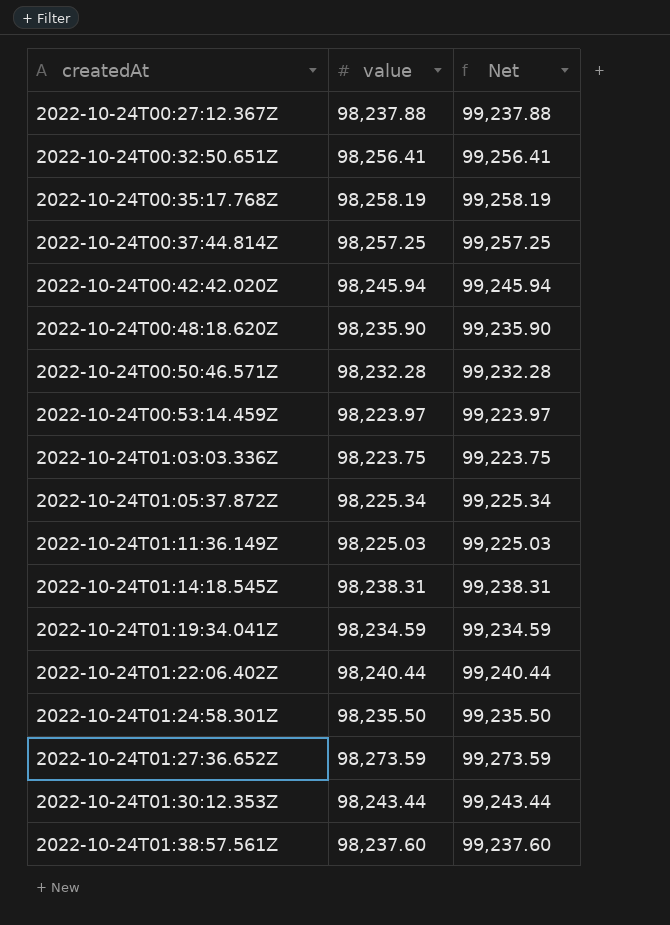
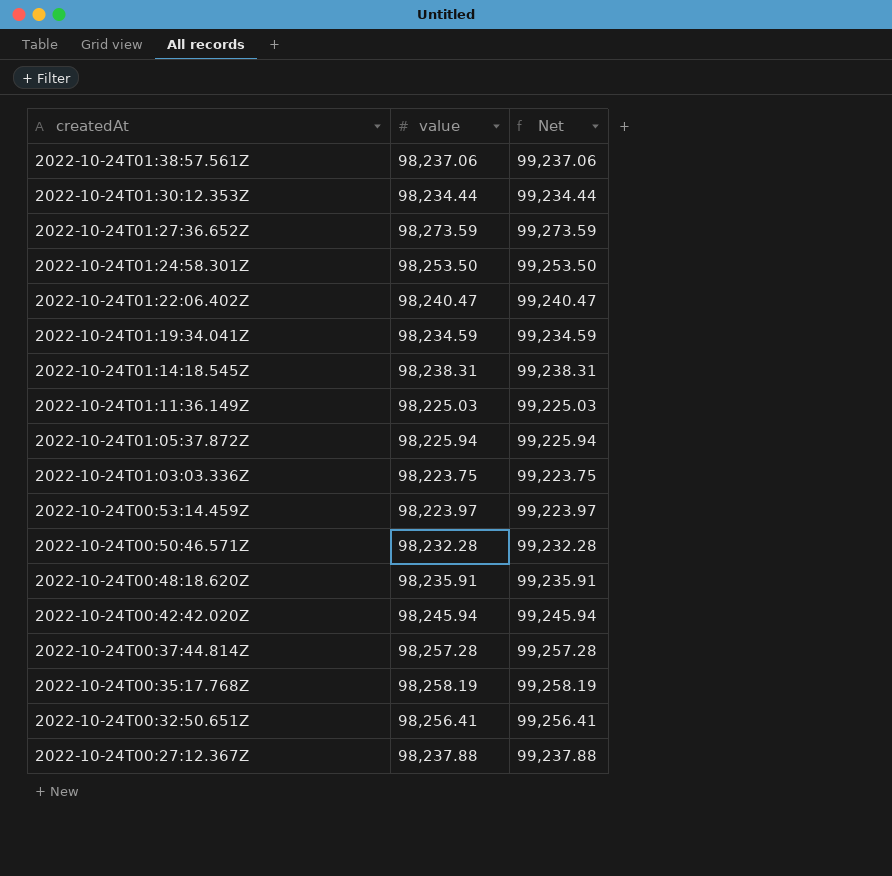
row order: createdAt ascending -> createdAt descending
2022-10-24T01:38:57.561Z | value: 98,237.60 -> 98,237.06
2022-10-24T01:38:57.561Z | Net: 99,237.60 -> 99,237.06
2022-10-24T01:30:12.353Z | value: 98,243.44 -> 98,234.44
2022-10-24T01:30:12.353Z | Net: 99,243.44 -> 99,234.44
2022-10-24T01:24:58.301Z | value: 98,235.50 -> 98,253.50
2022-10-24T01:24:58.301Z | Net: 99,235.50 -> 99,253.50
2022-10-24T01:22:06.402Z | value: 98,240.44 -> 98,240.47
2022-10-24T01:22:06.402Z | Net: 99,240.44 -> 99,240.47
2022-10-24T01:05:37.872Z | value: 98,225.34 -> 98,225.94
2022-10-24T01:05:37.872Z | Net: 99,225.34 -> 99,225.94
2022-10-24T00:48:18.620Z | value: 98,235.90 -> 98,235.91
2022-10-24T00:48:18.620Z | Net: 99,235.90 -> 99,235.91
2022-10-24T00:37:44.814Z | value: 98,257.25 -> 98,257.28
2022-10-24T00:37:44.814Z | Net: 99,257.25 -> 99,257.28

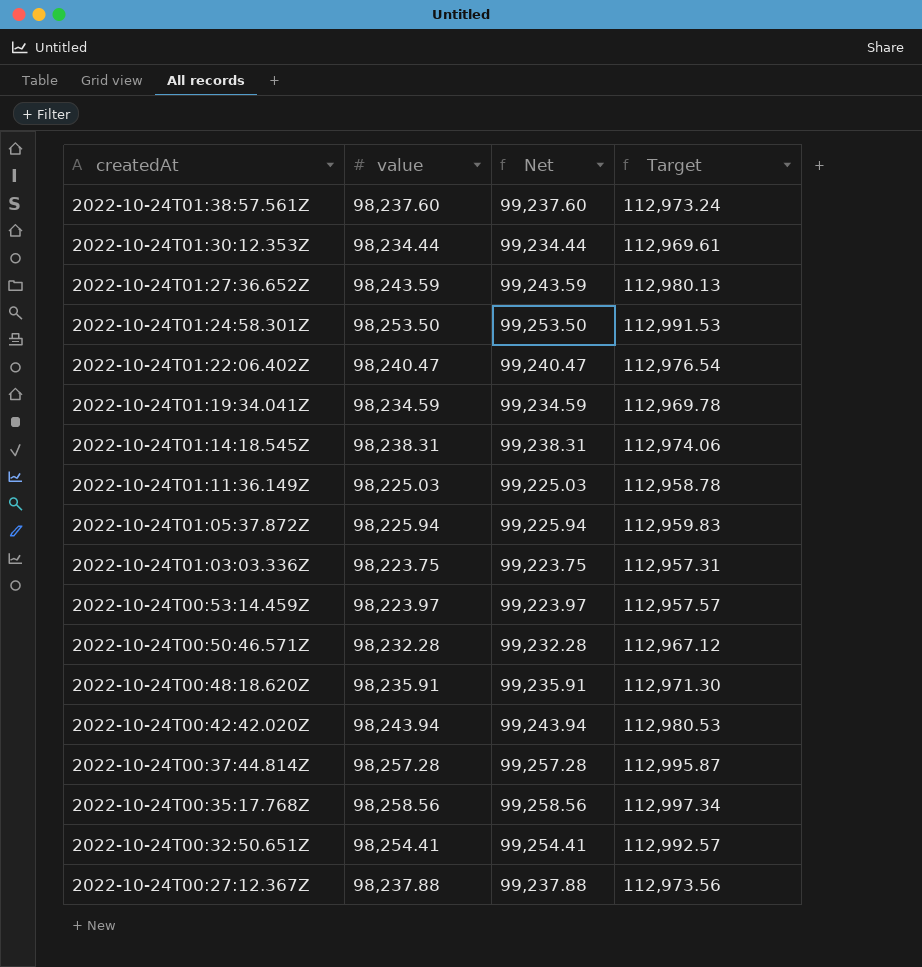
column Target | formula: none -> [value] * 1.15
2022-10-24T01:38:57.561Z | value: 98,237.06 -> 98,237.60
2022-10-24T01:38:57.561Z | Net: 99,237.06 -> 99,237.60
2022-10-24T01:27:36.652Z | value: 98,273.59 -> 98,243.59
2022-10-24T01:27:36.652Z | Net: 99,273.59 -> 99,243.59
2022-10-24T00:42:42.020Z | value: 98,245.94 -> 98,243.94
2022-10-24T00:42:42.020Z | Net: 99,245.94 -> 99,243.94
2022-10-24T00:35:17.768Z | value: 98,258.19 -> 98,258.56
2022-10-24T00:35:17.768Z | Net: 99,258.19 -> 99,258.56
2022-10-24T00:32:50.651Z | value: 98,256.41 -> 98,254.41
2022-10-24T00:32:50.651Z | Net: 99,256.41 -> 99,254.41

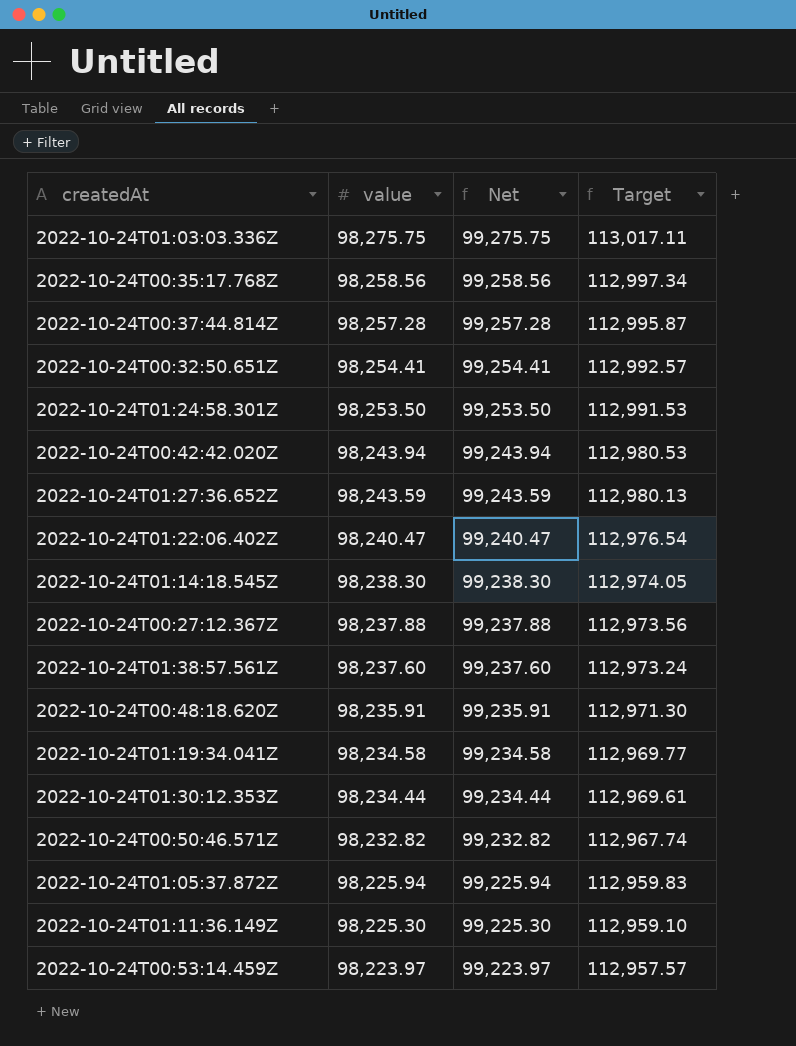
row order: createdAt descending -> value descending
2022-10-24T01:03:03.336Z | value: 98,223.75 -> 98,275.75
2022-10-24T01:03:03.336Z | Net: 99,223.75 -> 99,275.75
2022-10-24T01:03:03.336Z | Target: 112,957.31 -> 113,017.11
2022-10-24T01:14:18.545Z | value: 98,238.31 -> 98,238.30
2022-10-24T01:14:18.545Z | Net: 99,238.31 -> 99,238.30
2022-10-24T01:14:18.545Z | Target: 112,974.06 -> 112,974.05
2022-10-24T01:19:34.041Z | value: 98,234.59 -> 98,234.58
2022-10-24T01:19:34.041Z | Net: 99,234.59 -> 99,234.58
2022-10-24T01:19:34.041Z | Target: 112,969.78 -> 112,969.77
2022-10-24T00:50:46.571Z | value: 98,232.28 -> 98,232.82
2022-10-24T00:50:46.571Z | Net: 99,232.28 -> 99,232.82
2022-10-24T00:50:46.571Z | Target: 112,967.12 -> 112,967.74
2022-10-24T01:11:36.149Z | value: 98,225.03 -> 98,225.30
2022-10-24T01:11:36.149Z | Net: 99,225.03 -> 99,225.30
2022-10-24T01:11:36.149Z | Target: 112,958.78 -> 112,959.10

